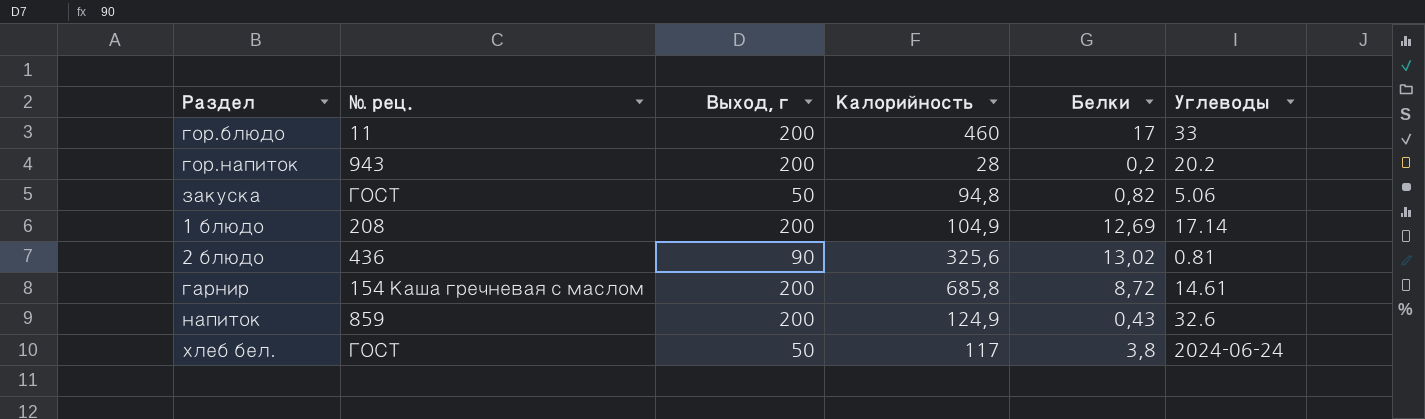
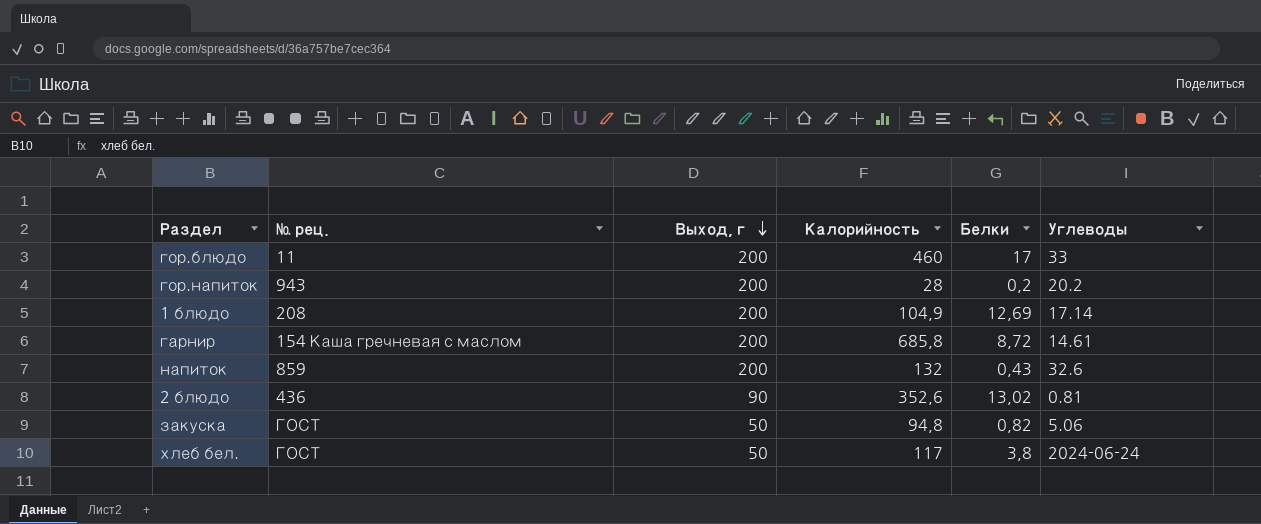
row order: none -> Выход, г descending
напиток | Калорийность: 124,9 -> 132
2 блюдо | Калорийность: 325,6 -> 352,6

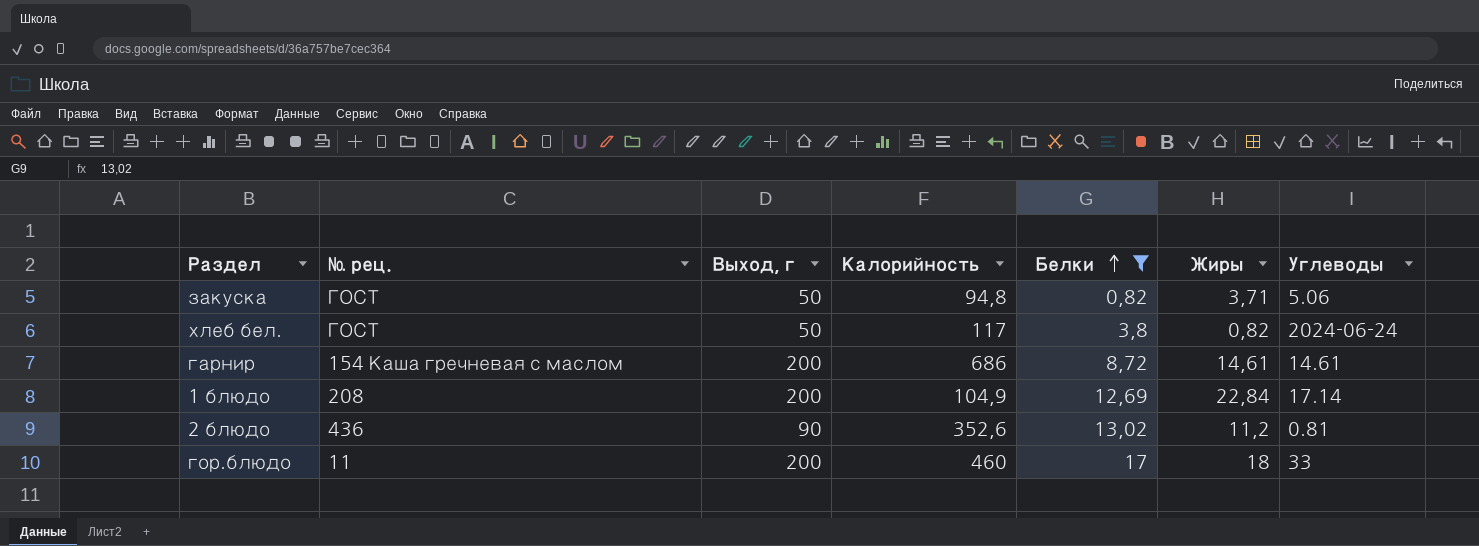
filter: none -> Белки >= 0,82
row order: Выход, г descending -> Белки ascending
column Жиры | position: none -> 6
гарнир | Калорийность: 685,8 -> 686

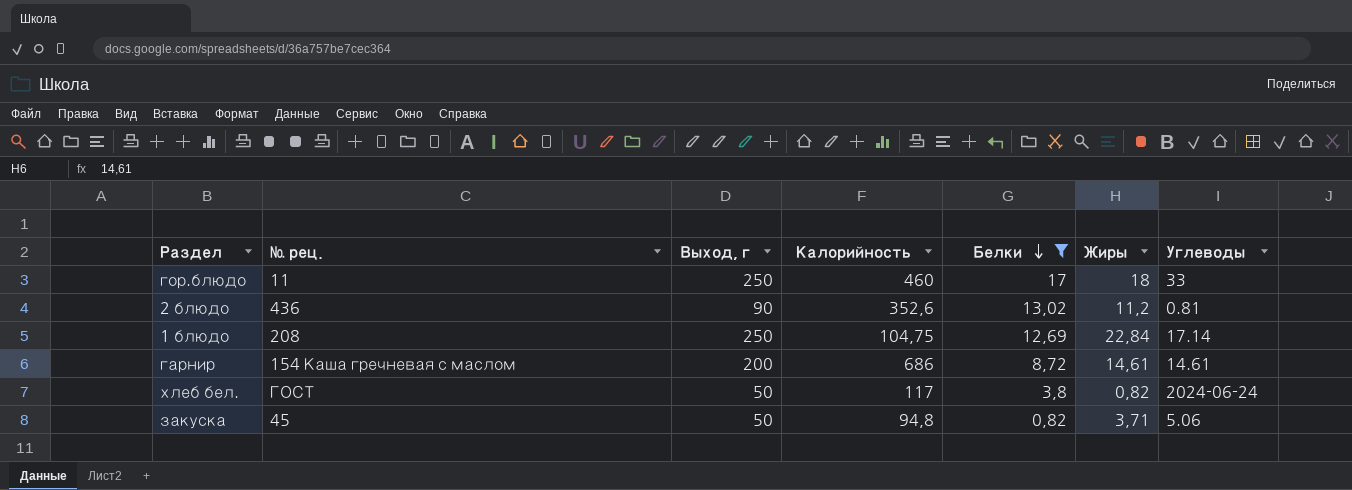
row order: Белки ascending -> Белки descending
гор.блюдо | Выход, г: 200 -> 250
1 блюдо | Выход, г: 200 -> 250
1 блюдо | Калорийность: 104,9 -> 104,75
закуска | № рец.: ГОСТ -> 45

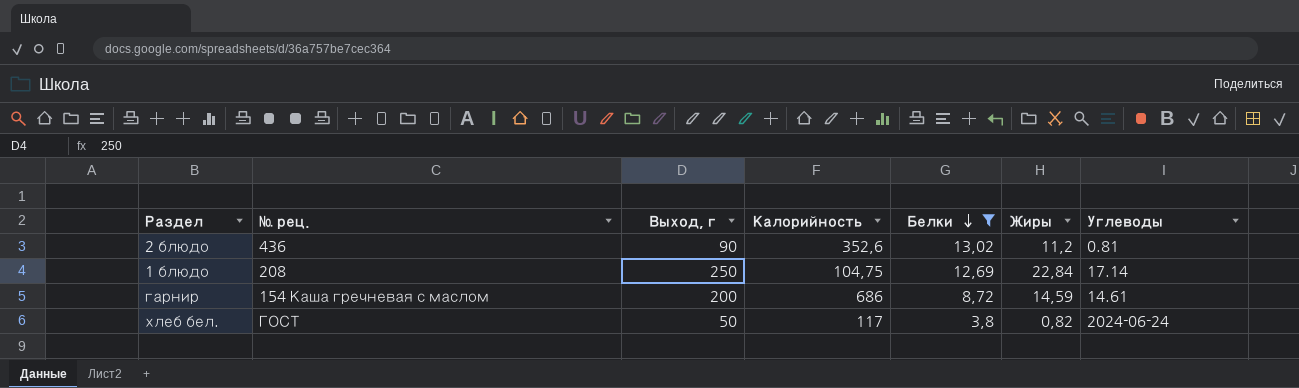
row гор.блюдо: 11 | 250 | 460 | 17 | 18 | 33 -> none
row закуска: 45 | 50 | 94,8 | 0,82 | 3,71 | 5.06 -> none
гарнир | Жиры: 14,61 -> 14,59

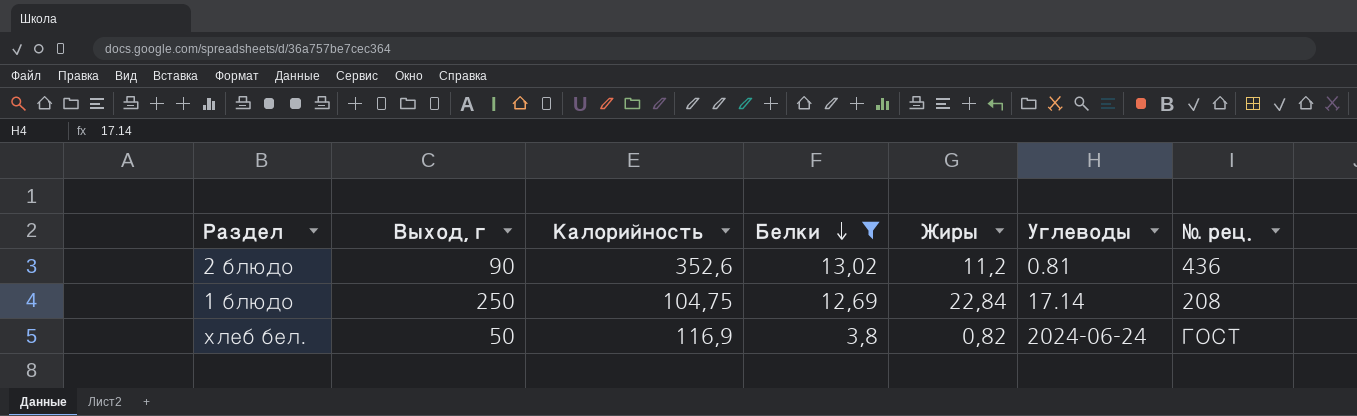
column № рец. | position: 2 -> 7
row гарнир: 154 Каша гречневая с маслом | 200 | 686 | 8,72 | 14,59 | 14.61 -> none
хлеб бел. | Калорийность: 117 -> 116,9

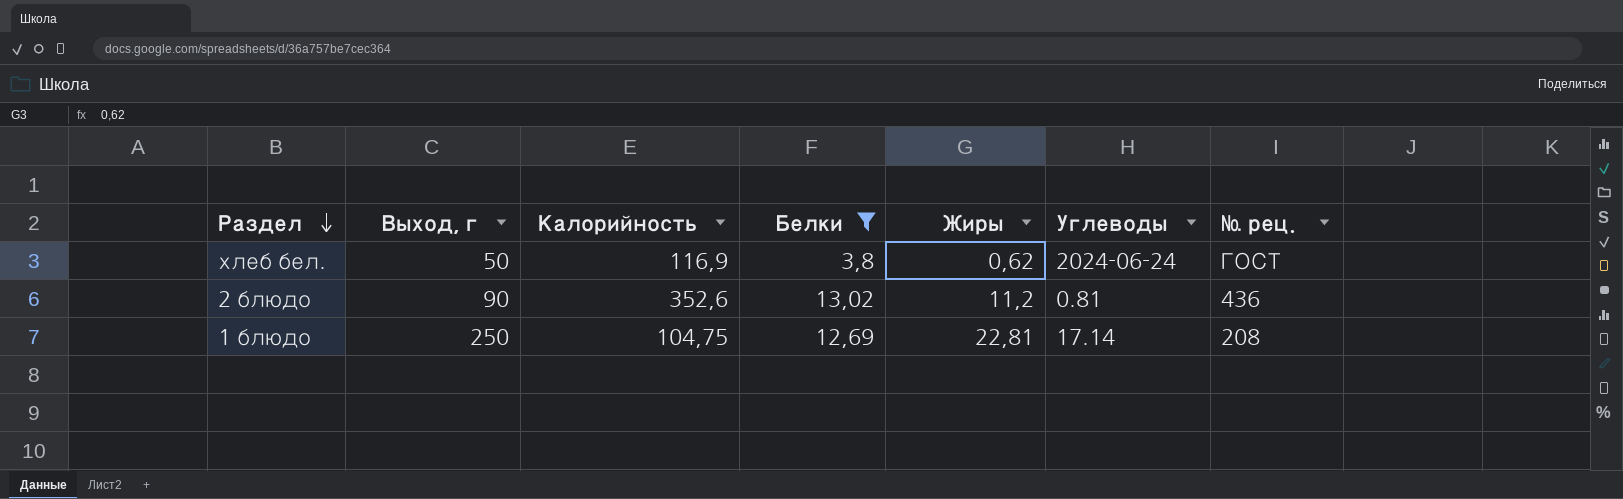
row order: Белки descending -> Раздел descending
хлеб бел. | Жиры: 0,82 -> 0,62
1 блюдо | Жиры: 22,84 -> 22,81

